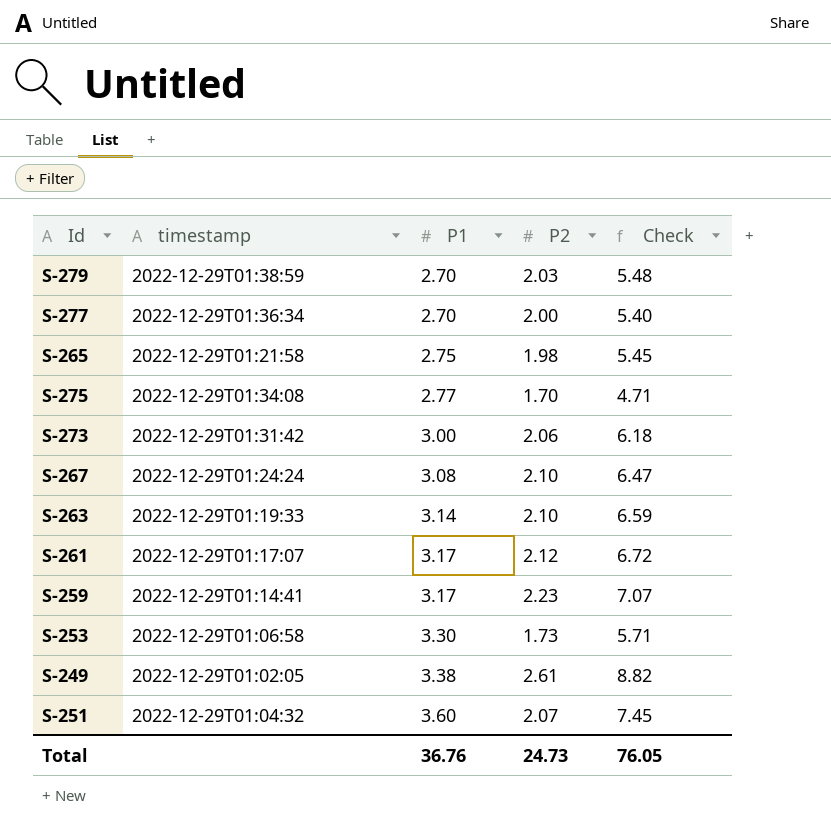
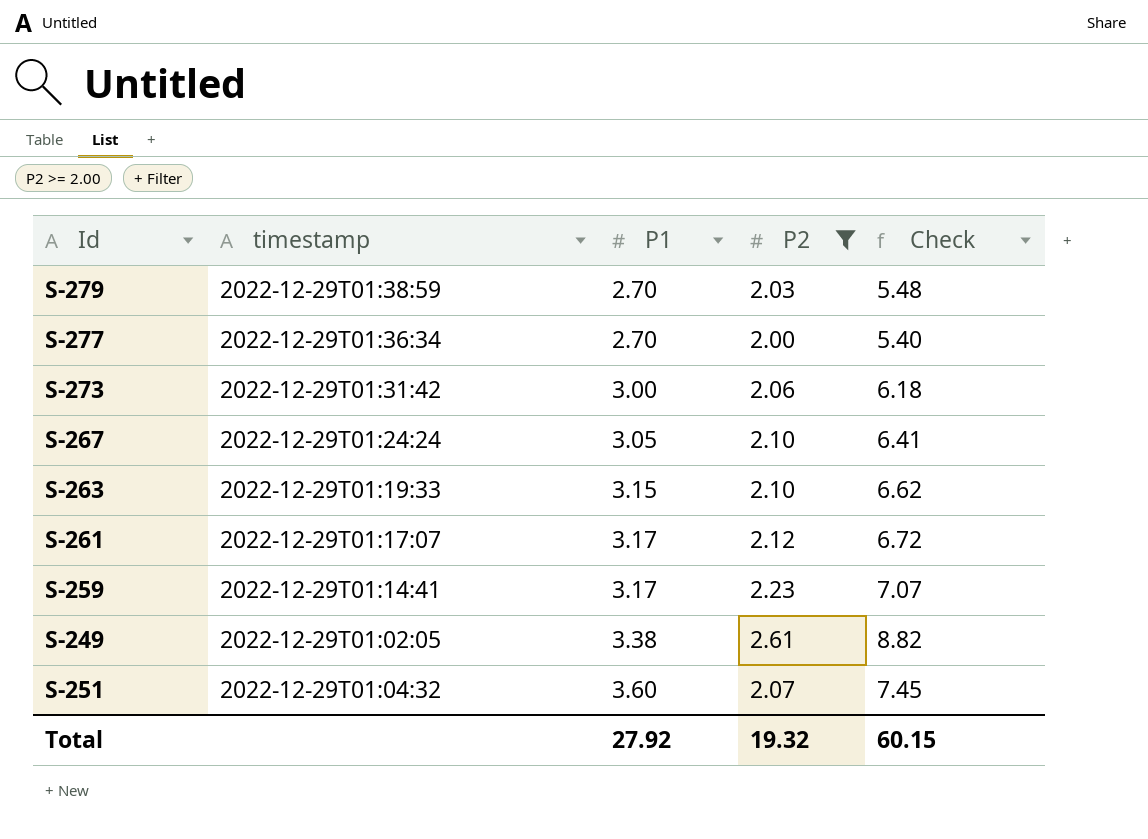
filter: none -> P2 >= 2.00
S-267 | P1: 3.08 -> 3.05
S-267 | Check: 6.47 -> 6.41
S-263 | P1: 3.14 -> 3.15
S-263 | Check: 6.59 -> 6.62
Total | P1: 36.76 -> 27.92
Total | P2: 24.73 -> 19.32
Total | Check: 76.05 -> 60.15

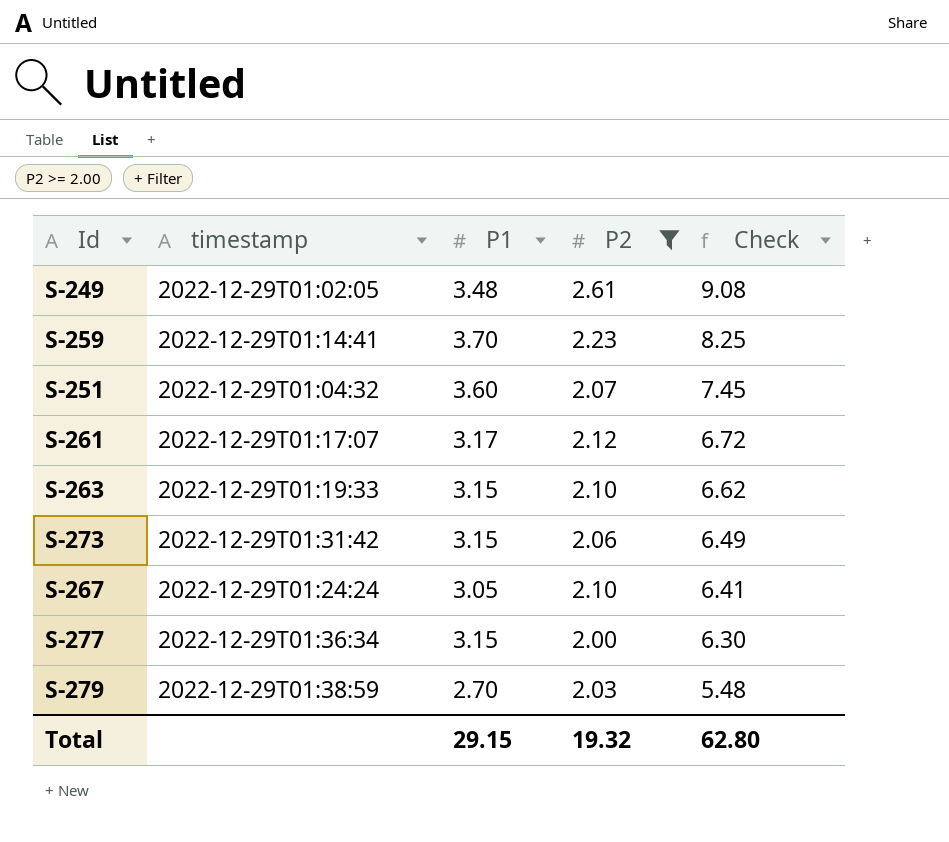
row order: P1 ascending -> Check descending
S-249 | P1: 3.38 -> 3.48
S-249 | Check: 8.82 -> 9.08
S-259 | P1: 3.17 -> 3.70
S-259 | Check: 7.07 -> 8.25
S-273 | P1: 3.00 -> 3.15
S-273 | Check: 6.18 -> 6.49
S-277 | P1: 2.70 -> 3.15
S-277 | Check: 5.40 -> 6.30
Total | P1: 27.92 -> 29.15
Total | Check: 60.15 -> 62.80

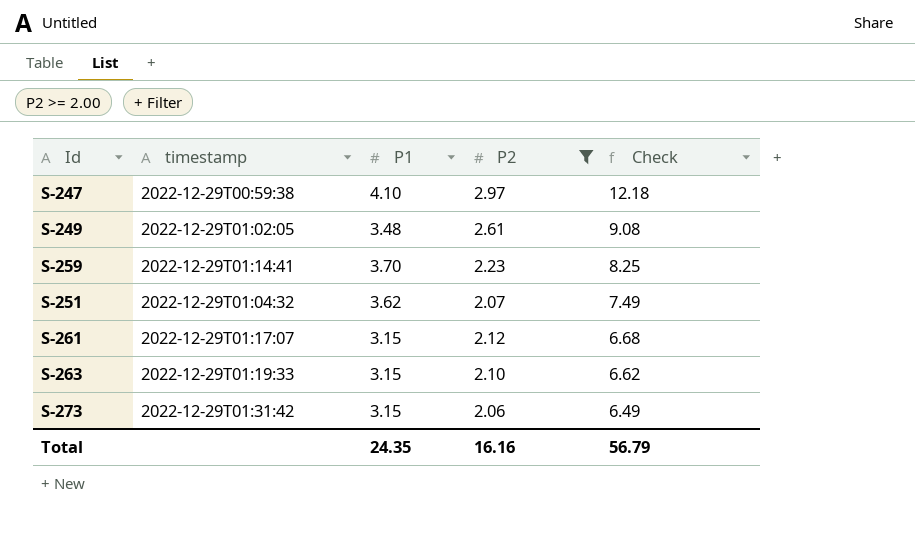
row S-267: 2022-12-29T01:24:24 | 3.05 | 2.10 | 6.41 -> none
row S-277: 2022-12-29T01:36:34 | 3.15 | 2.00 | 6.30 -> none
row S-279: 2022-12-29T01:38:59 | 2.70 | 2.03 | 5.48 -> none
row S-247: none -> 2022-12-29T00:59:38 | 4.10 | 2.97 | 12.18
S-251 | P1: 3.60 -> 3.62
S-251 | Check: 7.45 -> 7.49
S-261 | P1: 3.17 -> 3.15
S-261 | Check: 6.72 -> 6.68
Total | P1: 29.15 -> 24.35
Total | P2: 19.32 -> 16.16
Total | Check: 62.80 -> 56.79

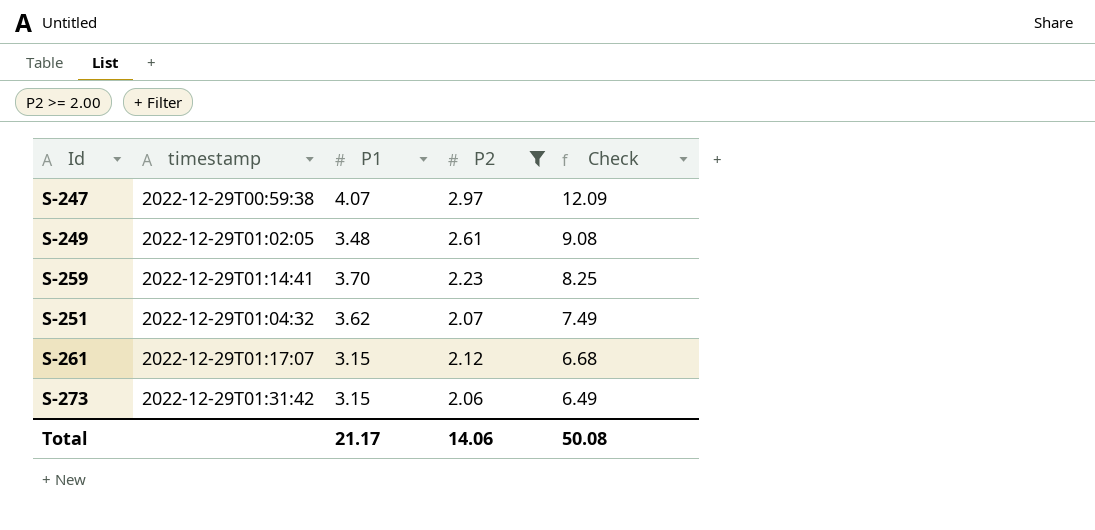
row S-263: 2022-12-29T01:19:33 | 3.15 | 2.10 | 6.62 -> none
S-247 | P1: 4.10 -> 4.07
S-247 | Check: 12.18 -> 12.09
Total | P1: 24.35 -> 21.17
Total | P2: 16.16 -> 14.06
Total | Check: 56.79 -> 50.08

